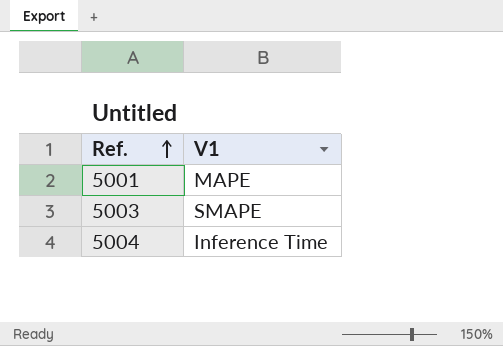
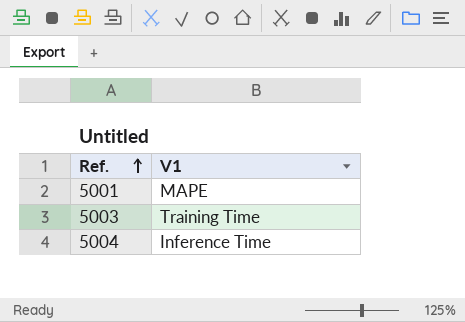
5003 | V1: SMAPE -> Training Time

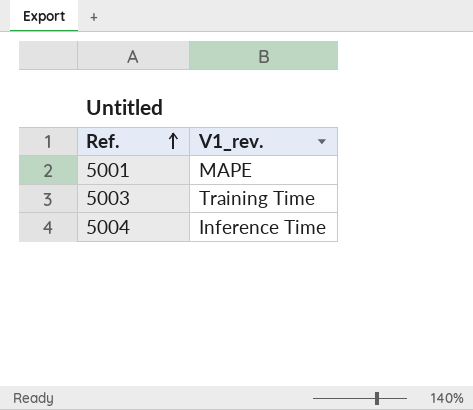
column name: V1 -> V1_rev.

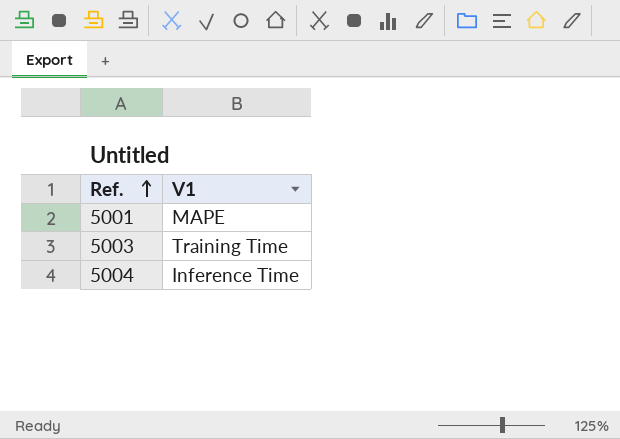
column name: V1_rev. -> V1

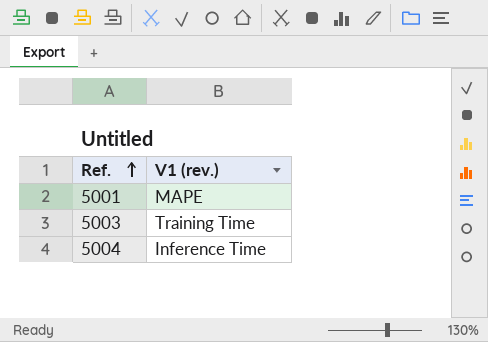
column name: V1 -> V1 (rev.)

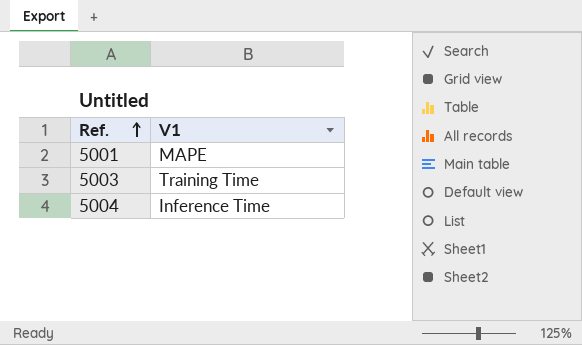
column name: V1 (rev.) -> V1

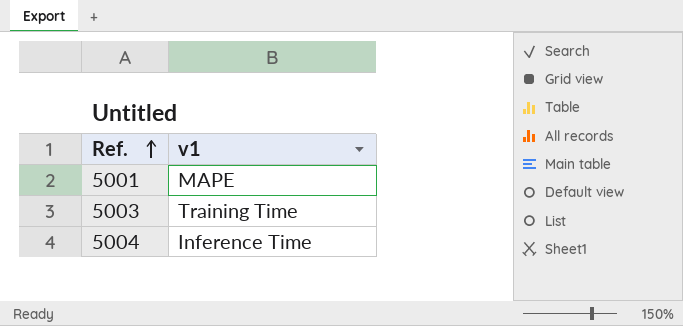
column name: V1 -> v1

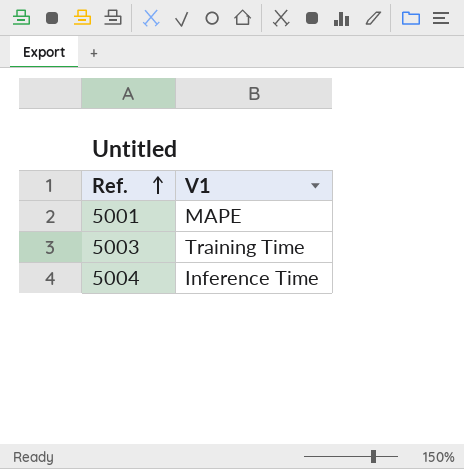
column name: v1 -> V1

